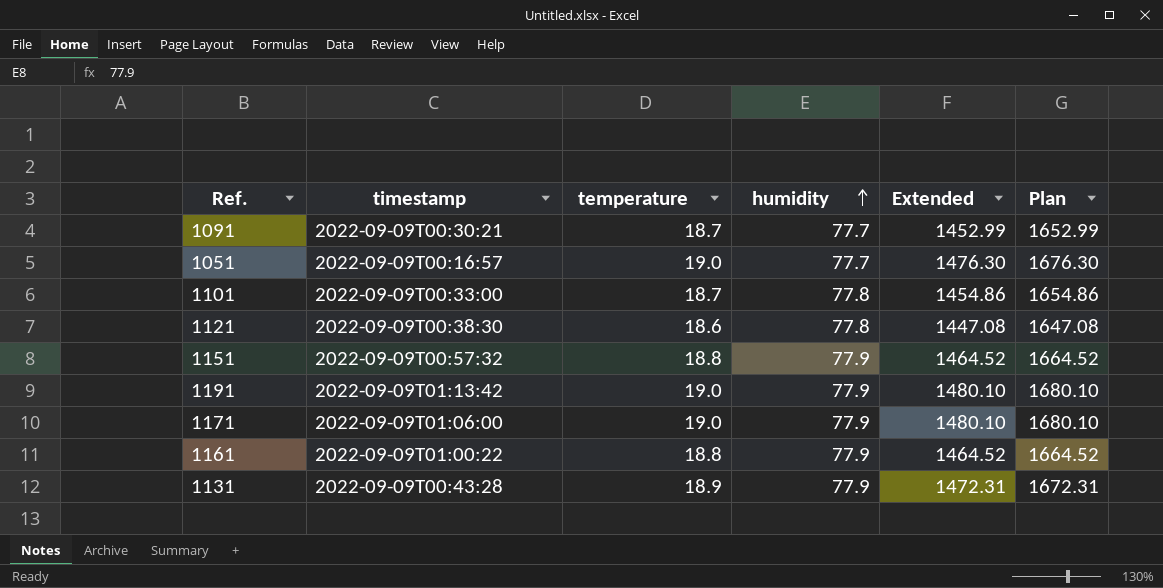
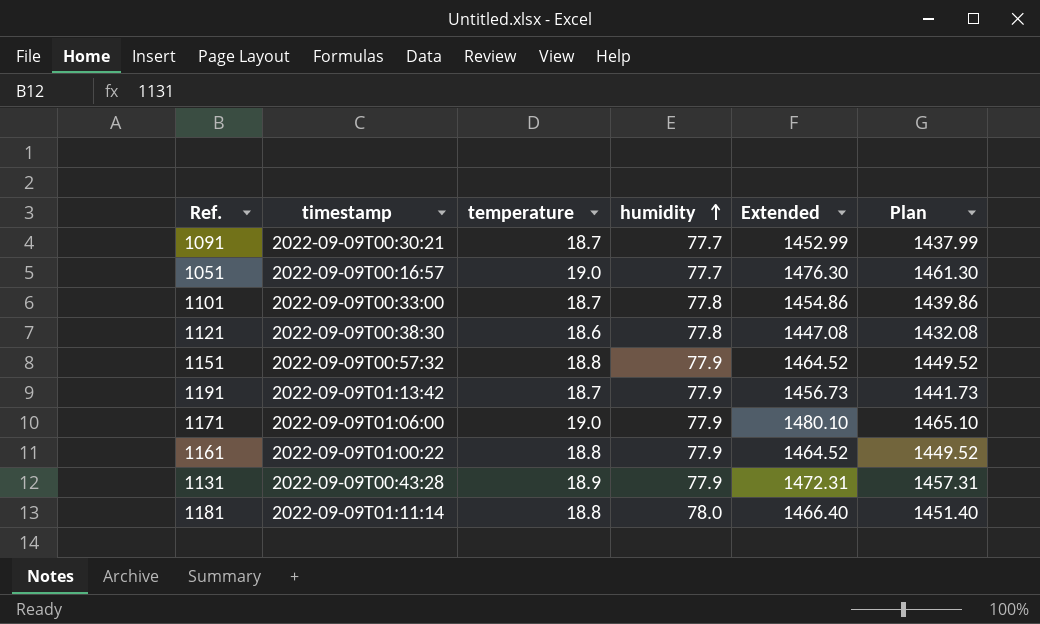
column Plan | formula: [Extended] + 200 -> [Extended] - 15
1191 | temperature: 19.0 -> 18.7
1191 | Extended: 1480.10 -> 1456.73
row 1181: none -> 2022-09-09T01:11:14 | 18.8 | 78.0 | 1466.40 | 1451.40

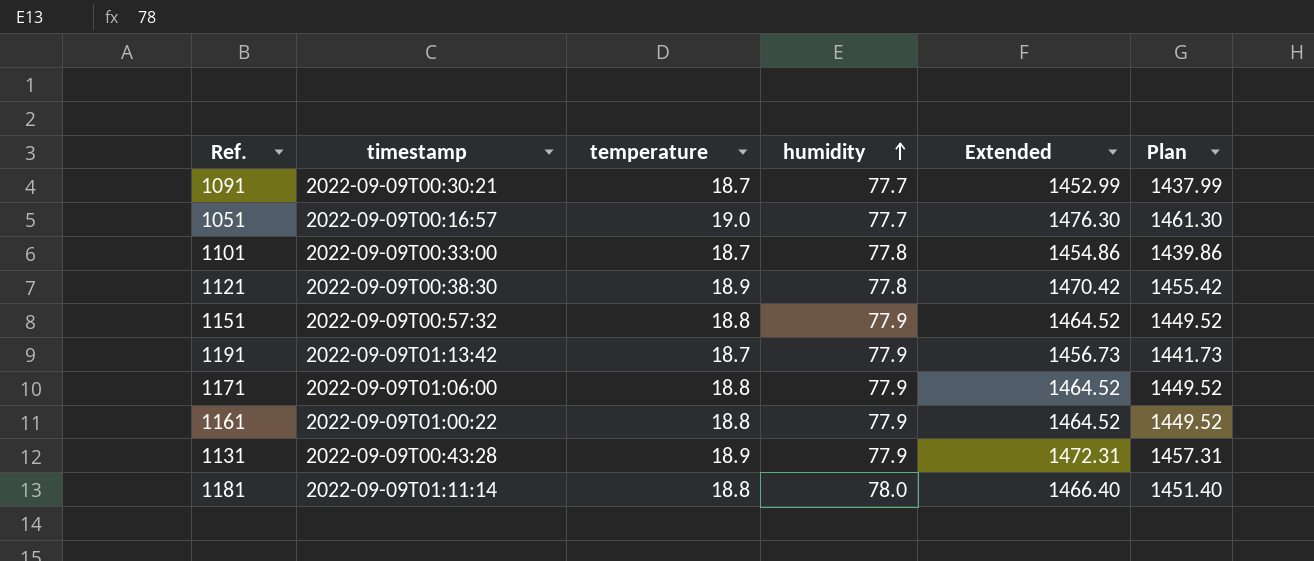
1121 | temperature: 18.6 -> 18.9
1121 | Extended: 1447.08 -> 1470.42
1121 | Plan: 1432.08 -> 1455.42
1171 | temperature: 19.0 -> 18.8
1171 | Extended: 1480.10 -> 1464.52
1171 | Plan: 1465.10 -> 1449.52

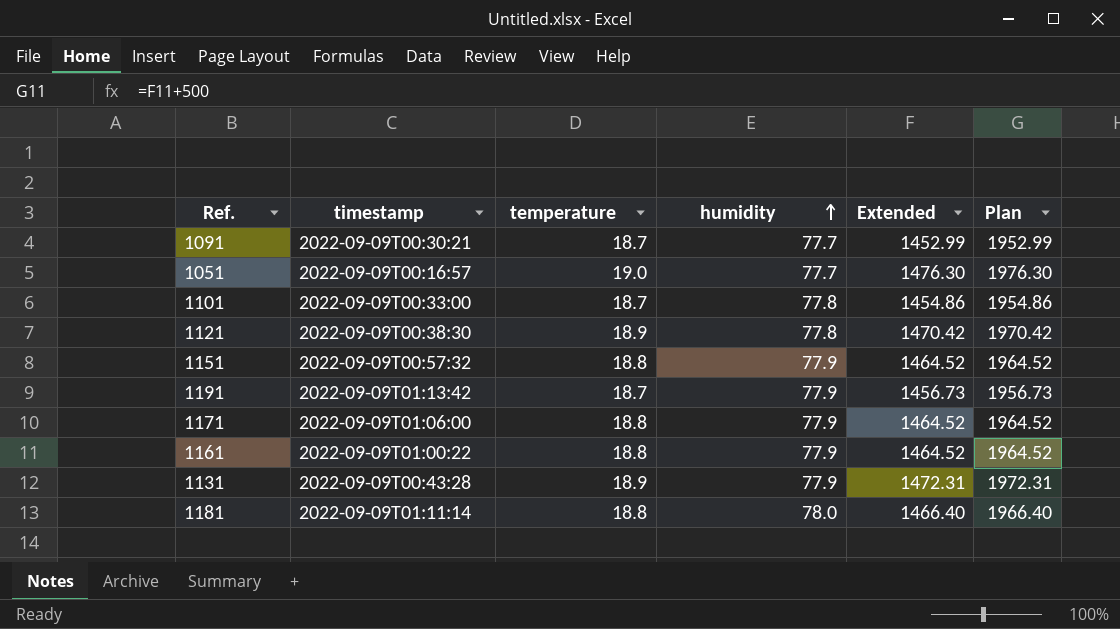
column Plan | formula: [Extended] - 15 -> [Extended] + 500

